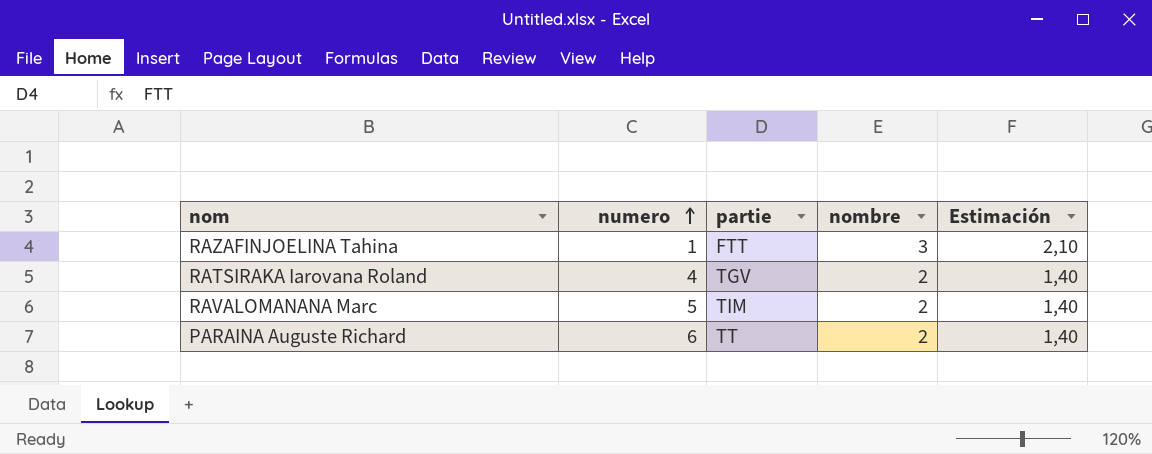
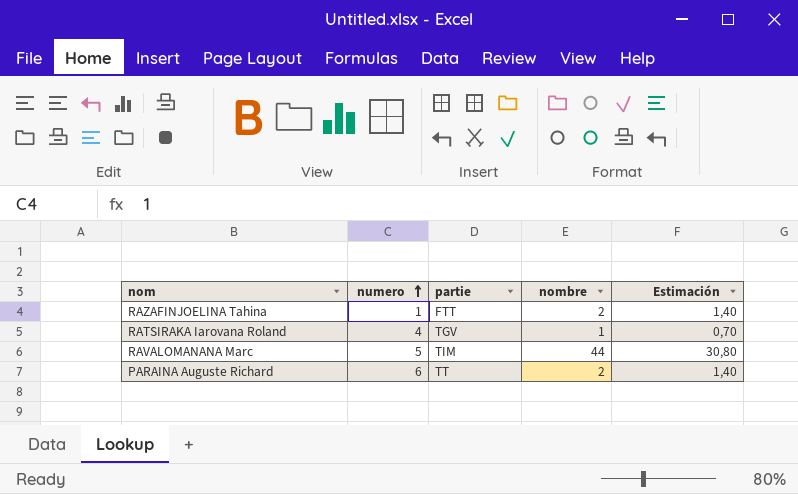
RAZAFINJOELINA Tahina | nombre: 3 -> 2
RAZAFINJOELINA Tahina | Estimación: 2,10 -> 1,40
RATSIRAKA Iarovana Roland | nombre: 2 -> 1
RATSIRAKA Iarovana Roland | Estimación: 1,40 -> 0,70
RAVALOMANANA Marc | nombre: 2 -> 44
RAVALOMANANA Marc | Estimación: 1,40 -> 30,80

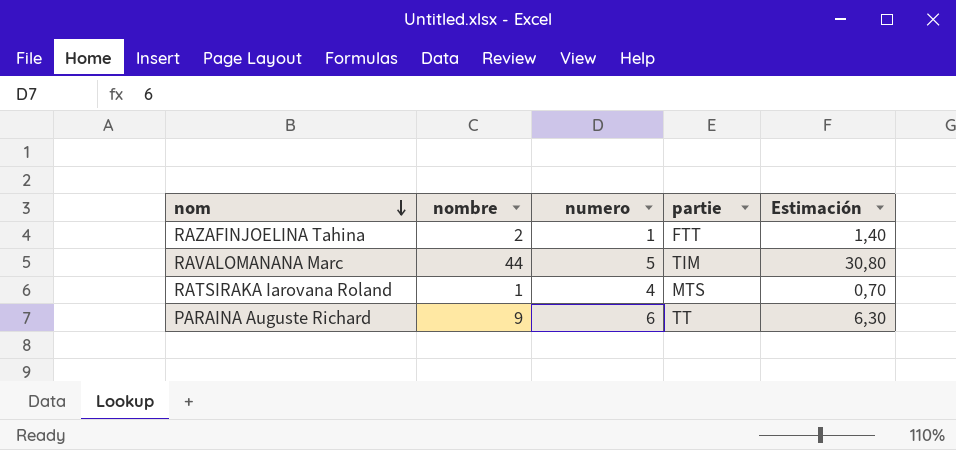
row order: numero ascending -> nom descending
column nombre | position: 4 -> 2
RATSIRAKA Iarovana Roland | partie: TGV -> MTS
PARAINA Auguste Richard | nombre: 2 -> 9
PARAINA Auguste Richard | Estimación: 1,40 -> 6,30

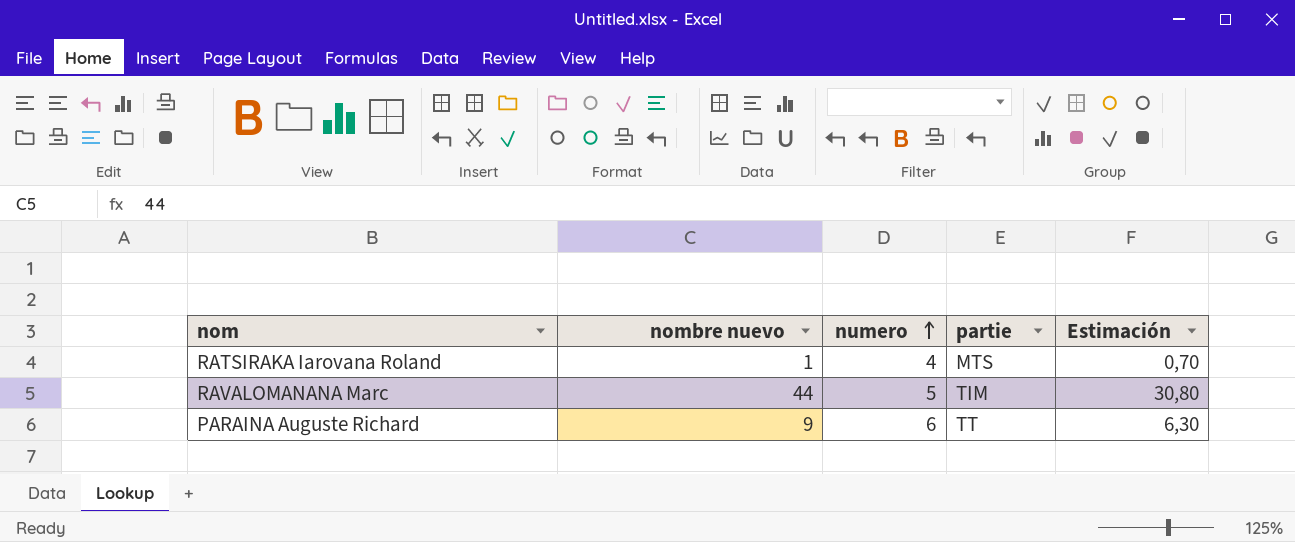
row order: nom descending -> numero ascending
column name: nombre -> nombre nuevo
row RAZAFINJOELINA Tahina: 2 | 1 | FTT | 1,40 -> none

